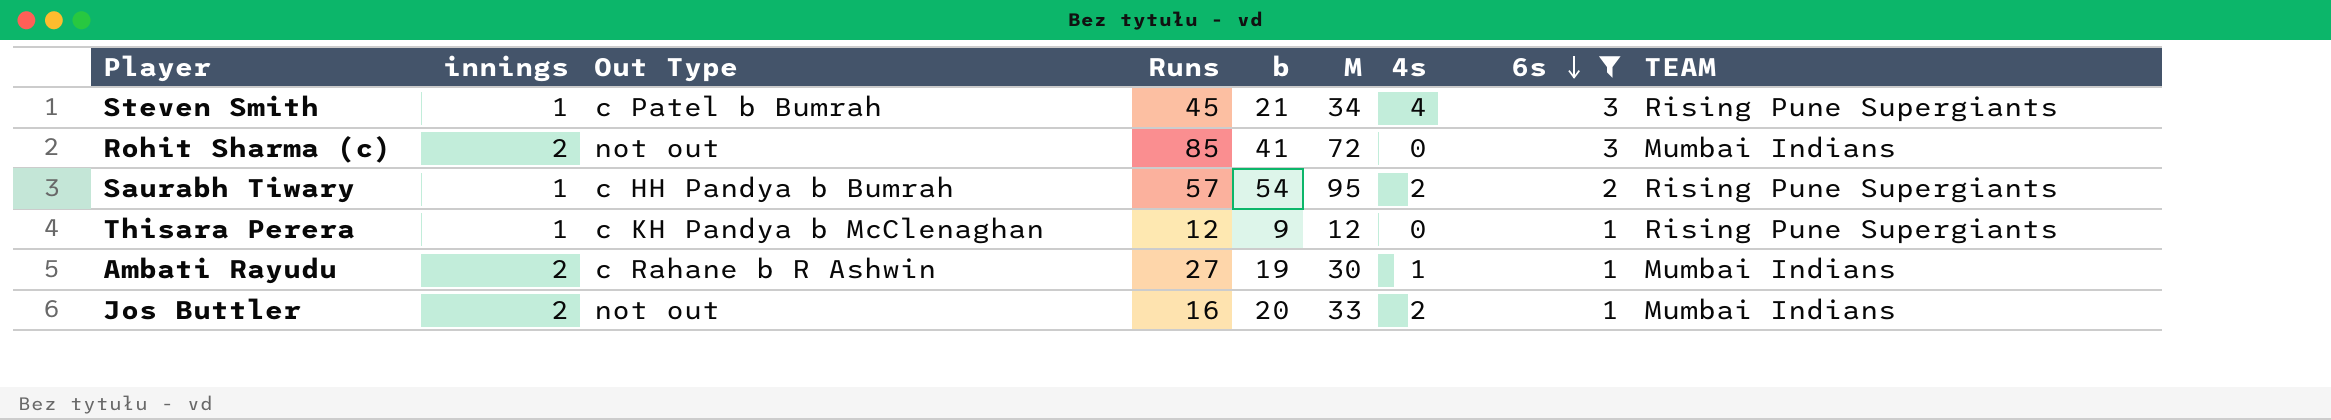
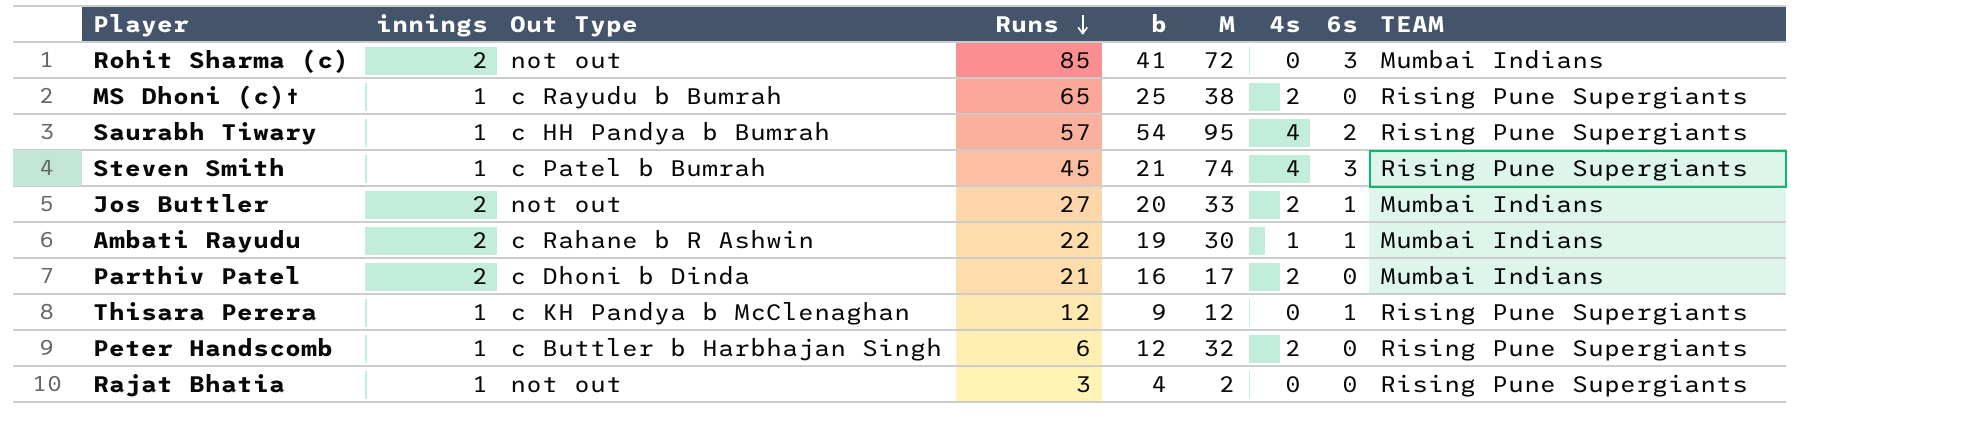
filter: 6s != 0 -> none
row order: 6s descending -> Runs descending
Saurabh Tiwary | 4s: 2 -> 4
Steven Smith | M: 34 -> 74
Jos Buttler | Runs: 16 -> 27
Ambati Rayudu | Runs: 27 -> 22

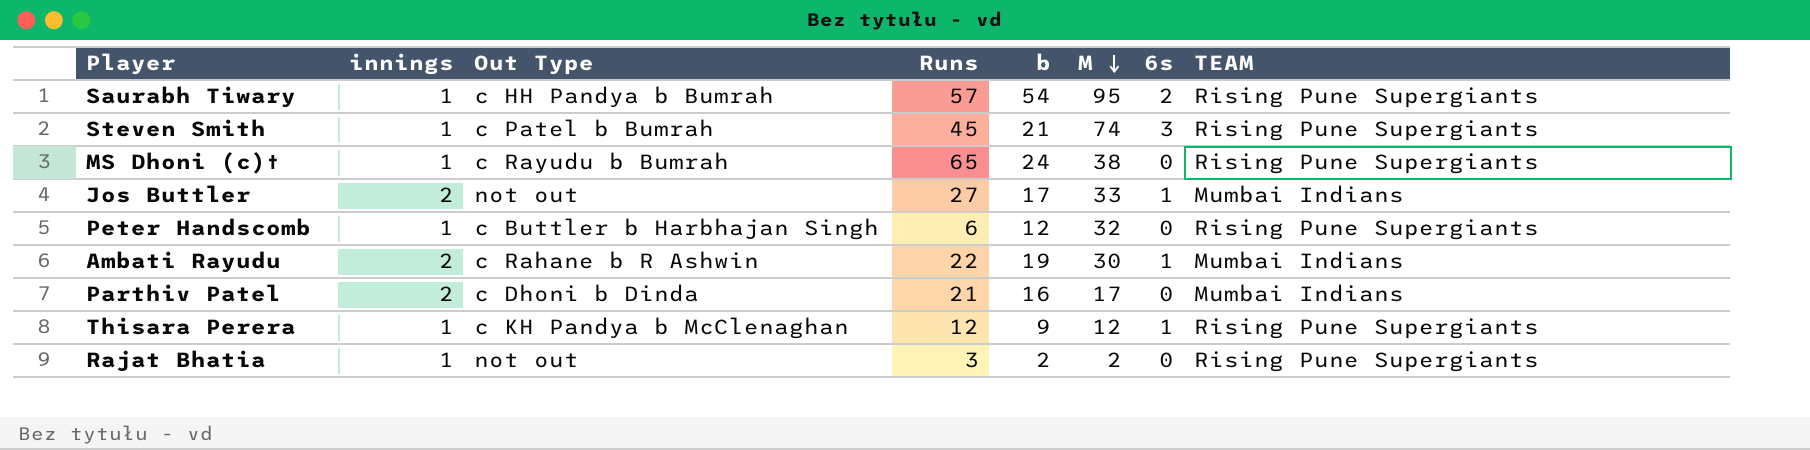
row order: Runs descending -> M descending
column 4s | position: 7 -> none
row Rohit Sharma (c): 2 | not out | 85 | 41 | 72 | 0 | 3 | Mumbai Indians -> none
MS Dhoni (c)† | b: 25 -> 24
Jos Buttler | b: 20 -> 17
Rajat Bhatia | b: 4 -> 2

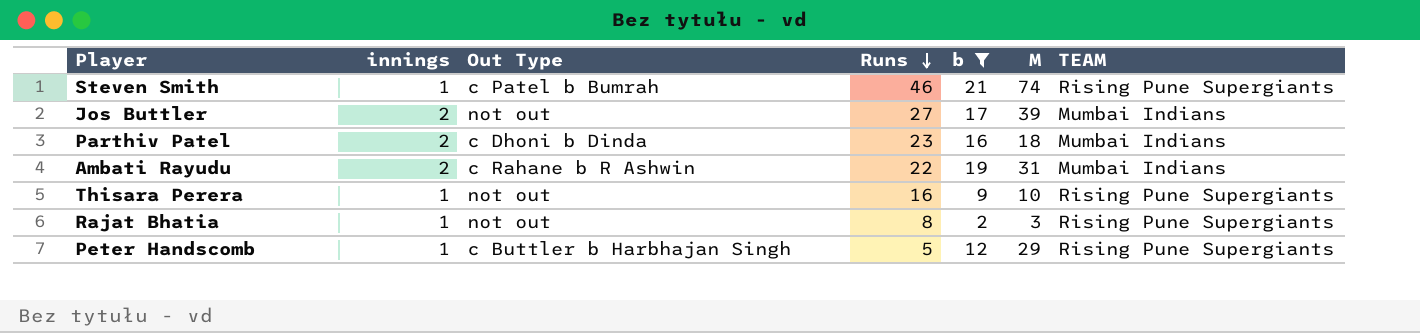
filter: none -> b <= 21
row order: M descending -> Runs descending
column 6s | position: 7 -> none
Steven Smith | Runs: 45 -> 46
Jos Buttler | M: 33 -> 39
Parthiv Patel | Runs: 21 -> 23
Parthiv Patel | M: 17 -> 18
Ambati Rayudu | M: 30 -> 31
Thisara Perera | Out Type: c KH Pandya b McClenaghan -> not out
Thisara Perera | Runs: 12 -> 16
Thisara Perera | M: 12 -> 10
Rajat Bhatia | Runs: 3 -> 8
Rajat Bhatia | M: 2 -> 3
Peter Handscomb | Runs: 6 -> 5
Peter Handscomb | M: 32 -> 29

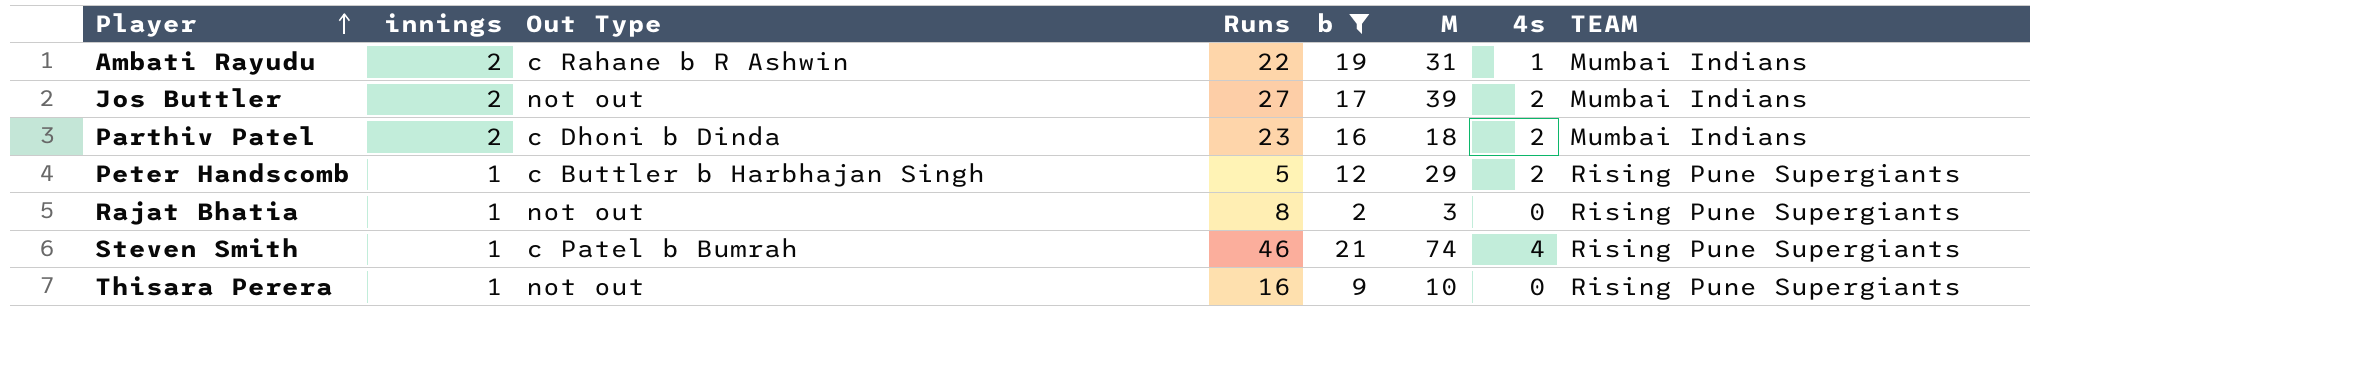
row order: Runs descending -> Player ascending
column 4s | position: none -> 7

